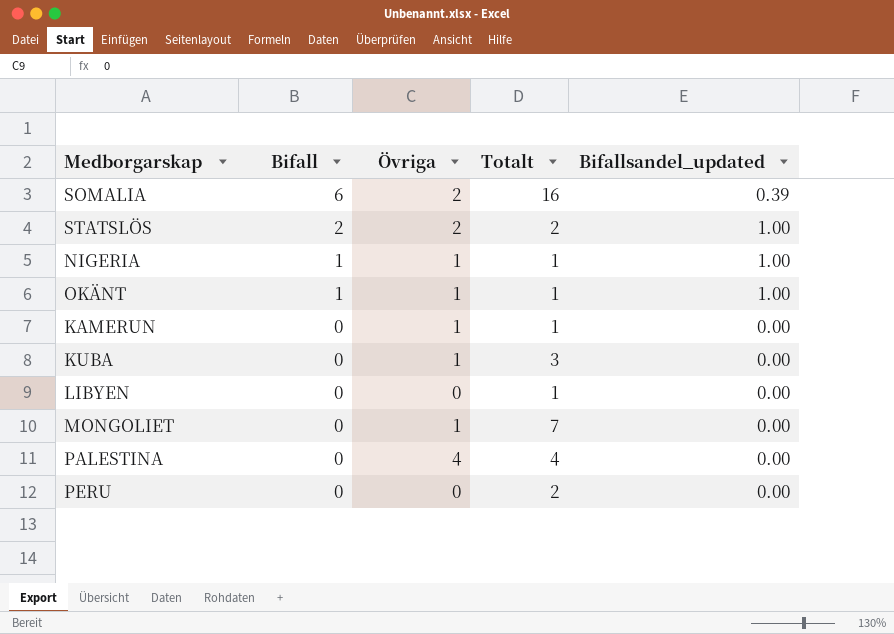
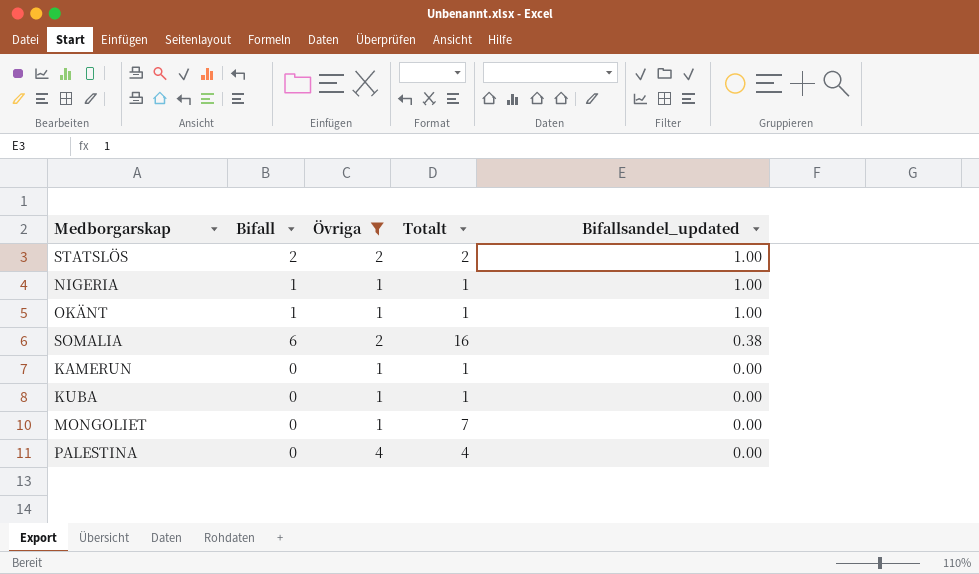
filter: none -> Övriga != 0
row order: Bifall descending -> Bifallsandel_updated descending
SOMALIA | Bifallsandel_updated: 0.39 -> 0.38
KUBA | Totalt: 3 -> 1

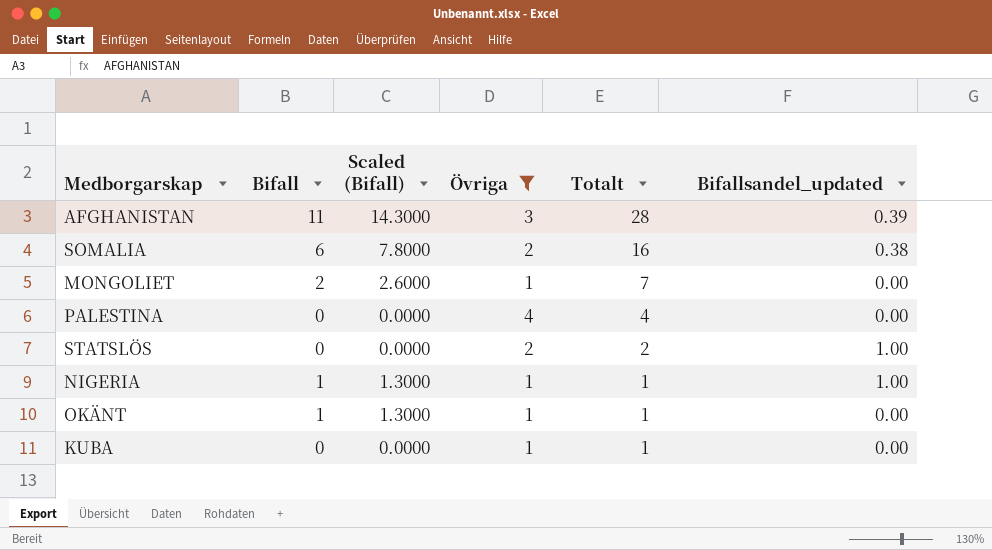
row order: Bifallsandel_updated descending -> Totalt descending
column Scaled (Bifall) | formula: none -> [Bifall] * 1.3
row KAMERUN: 0 | 1 | 1 | 0.00 -> none
row AFGHANISTAN: none -> 11 | 14.3000 | 3 | 28 | 0.39
MONGOLIET | Bifall: 0 -> 2
STATSLÖS | Bifall: 2 -> 0
OKÄNT | Bifallsandel_updated: 1.00 -> 0.00

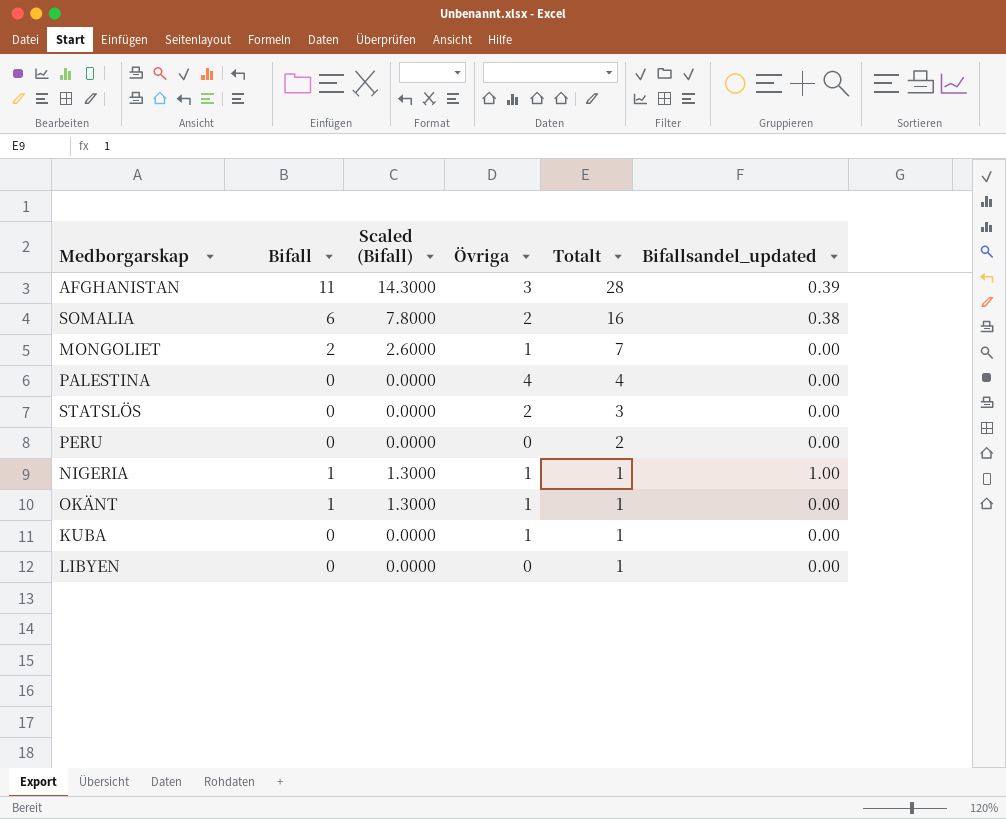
filter: Övriga != 0 -> none
STATSLÖS | Totalt: 2 -> 3
STATSLÖS | Bifallsandel_updated: 1.00 -> 0.00

